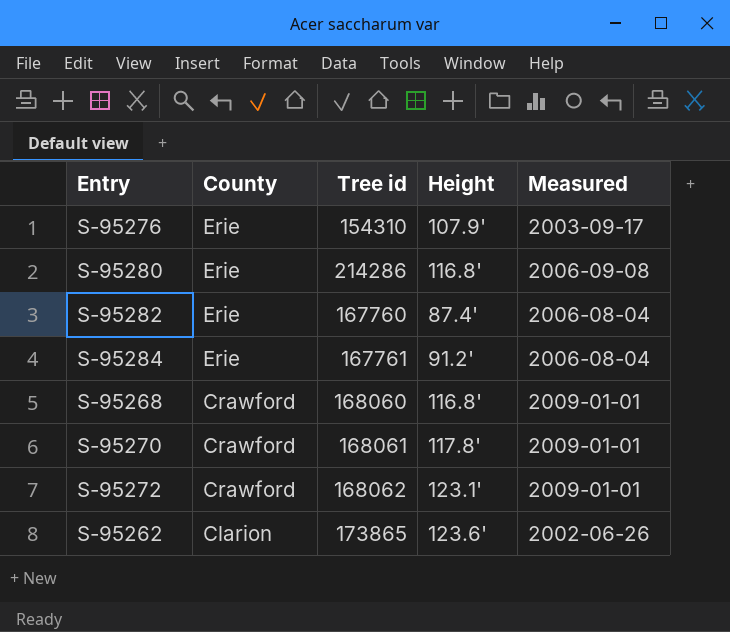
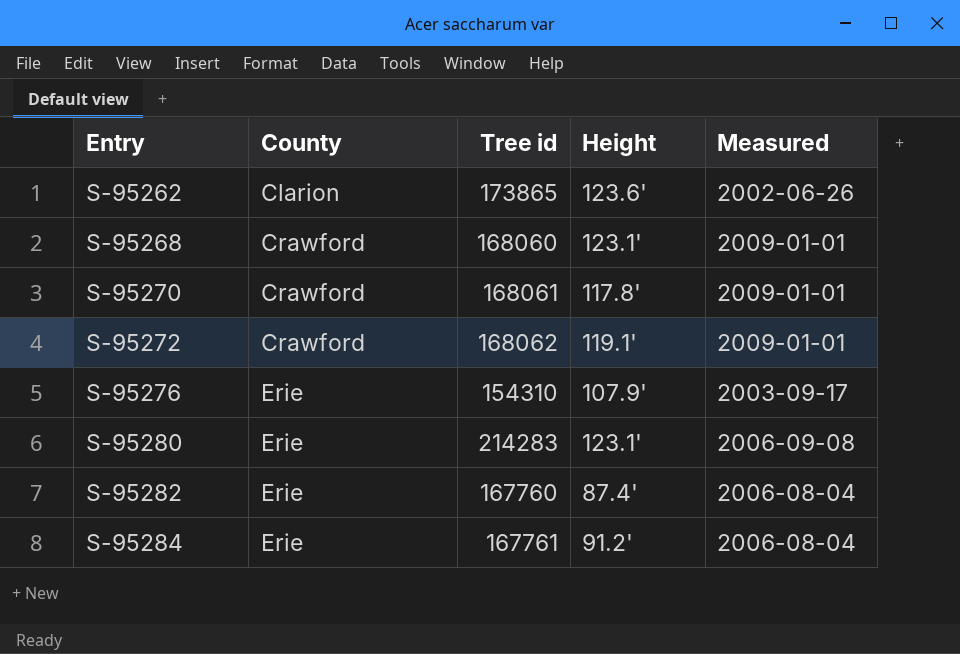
row order: County descending -> Entry ascending
S-95268 | Height: 116.8' -> 123.1'
S-95272 | Height: 123.1' -> 119.1'
S-95280 | Tree id: 214286 -> 214283
S-95280 | Height: 116.8' -> 123.1'

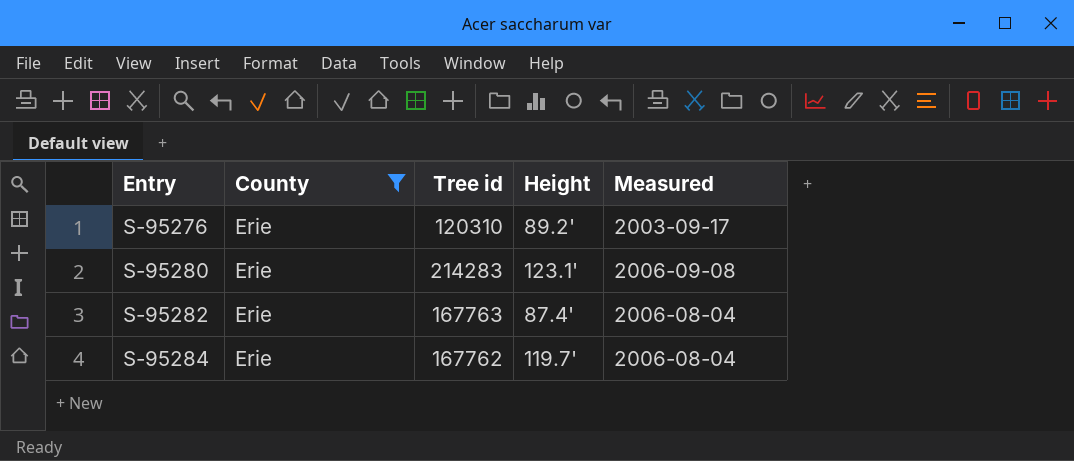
filter: none -> County = Erie
S-95276 | Tree id: 154310 -> 120310
S-95276 | Height: 107.9' -> 89.2'
S-95282 | Tree id: 167760 -> 167763
S-95284 | Tree id: 167761 -> 167762
S-95284 | Height: 91.2' -> 119.7'

